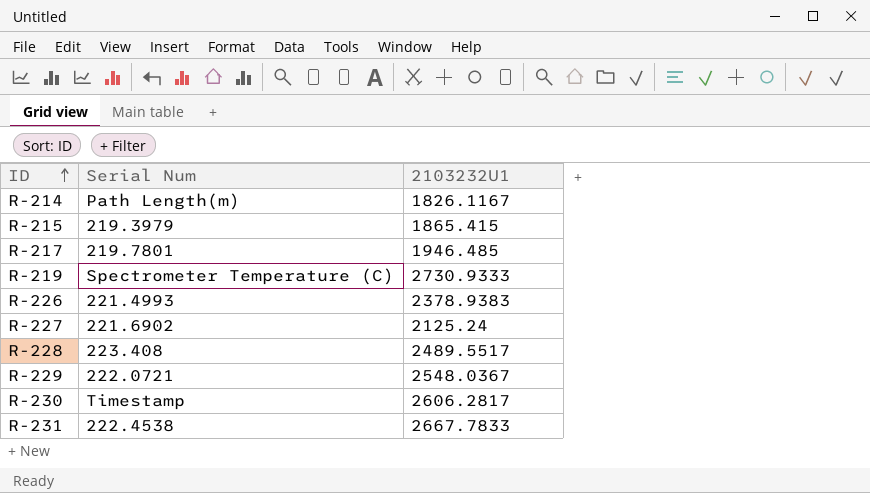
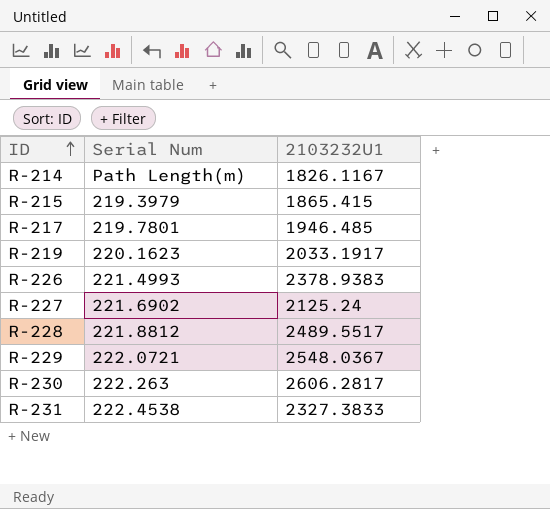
R-219 | Serial Num: Spectrometer Temperature (C) -> 220.1623
R-219 | 2103232U1: 2730.9333 -> 2033.1917
R-228 | Serial Num: 223.408 -> 221.8812
R-230 | Serial Num: Timestamp -> 222.263
R-231 | 2103232U1: 2667.7833 -> 2327.3833

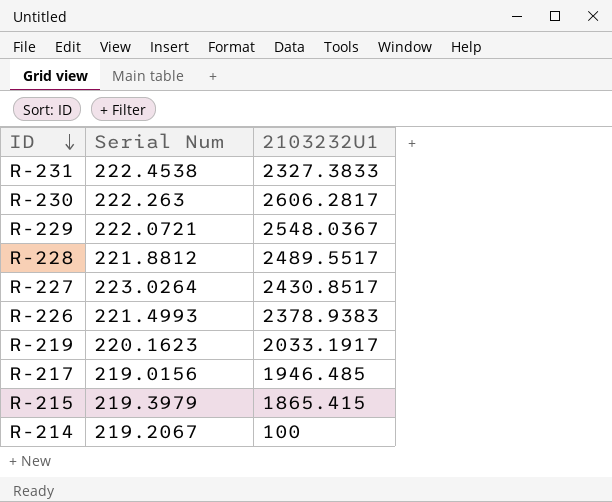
row order: ID ascending -> ID descending
R-227 | Serial Num: 221.6902 -> 223.0264
R-227 | 2103232U1: 2125.24 -> 2430.8517
R-217 | Serial Num: 219.7801 -> 219.0156
R-214 | Serial Num: Path Length(m) -> 219.2067
R-214 | 2103232U1: 1826.1167 -> 100

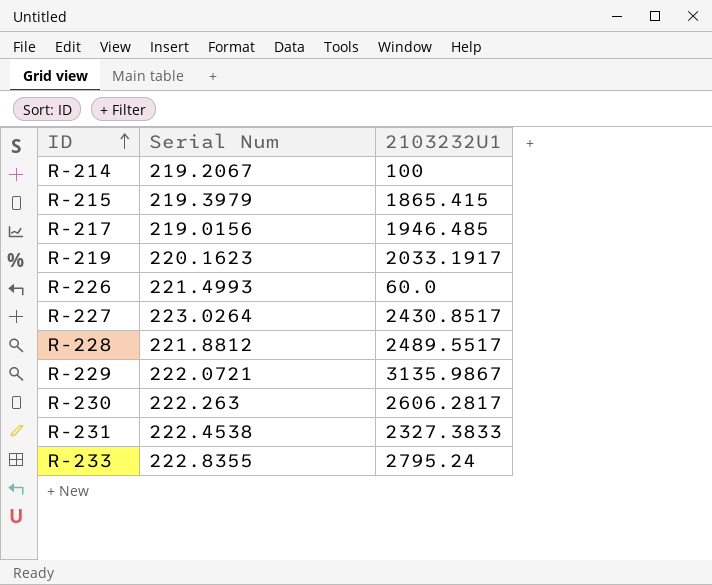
row order: ID descending -> ID ascending
R-226 | 2103232U1: 2378.9383 -> 60.0
R-229 | 2103232U1: 2548.0367 -> 3135.9867
row R-233: none -> 222.8355 | 2795.24

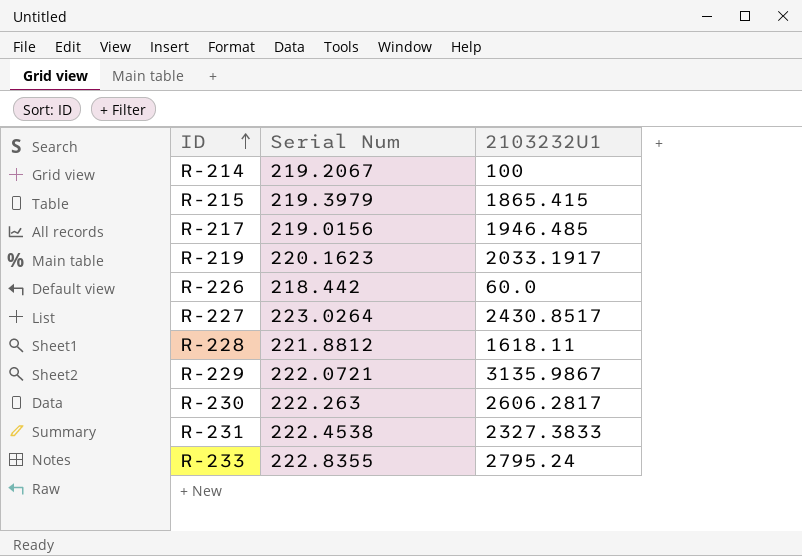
R-226 | Serial Num: 221.4993 -> 218.442
R-228 | 2103232U1: 2489.5517 -> 1618.11

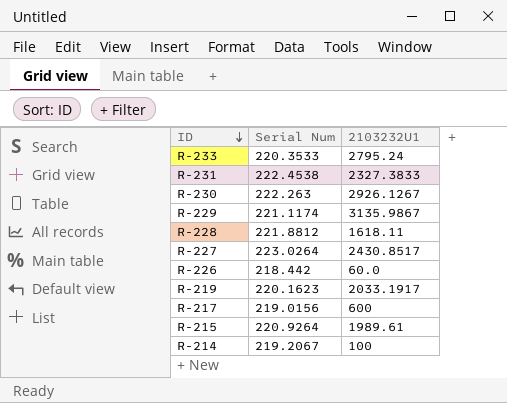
row order: ID ascending -> ID descending
R-233 | Serial Num: 222.8355 -> 220.3533
R-230 | 2103232U1: 2606.2817 -> 2926.1267
R-229 | Serial Num: 222.0721 -> 221.1174
R-217 | 2103232U1: 1946.485 -> 600
R-215 | Serial Num: 219.3979 -> 220.9264
R-215 | 2103232U1: 1865.415 -> 1989.61

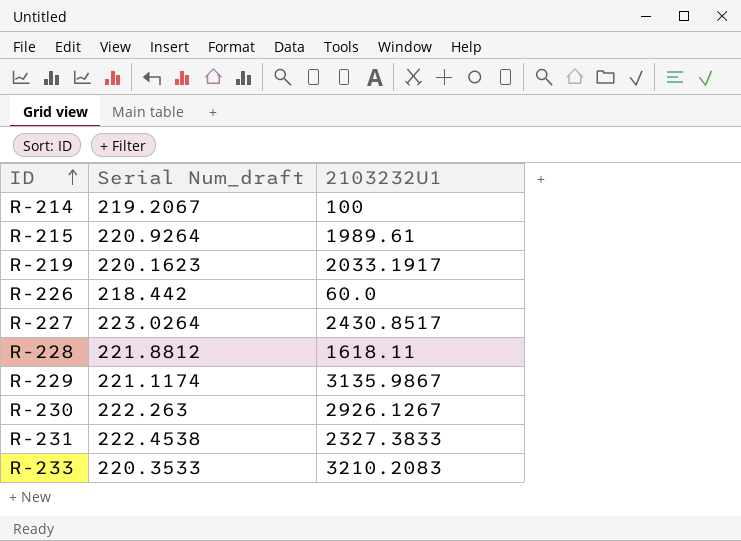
row order: ID descending -> ID ascending
column name: Serial Num -> Serial Num_draft
row R-217: 219.0156 | 600 -> none
R-233 | 2103232U1: 2795.24 -> 3210.2083

